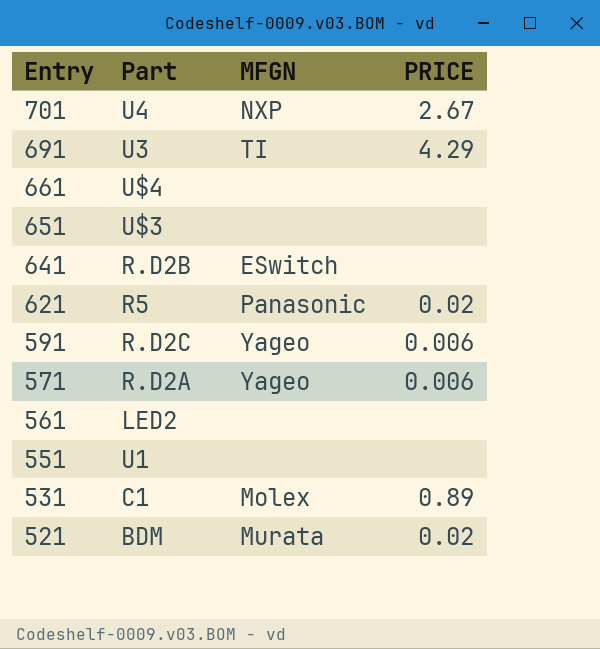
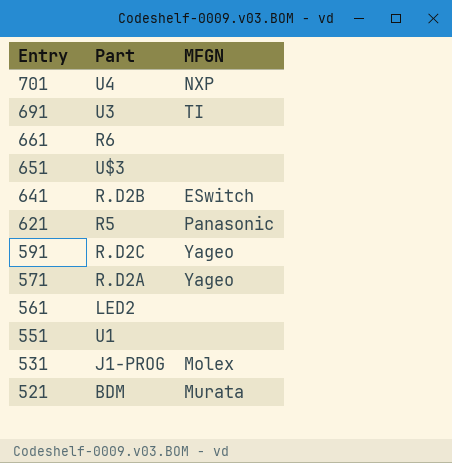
column PRICE | position: 4 -> none
661 | Part: U$4 -> R6
531 | Part: C1 -> J1-PROG

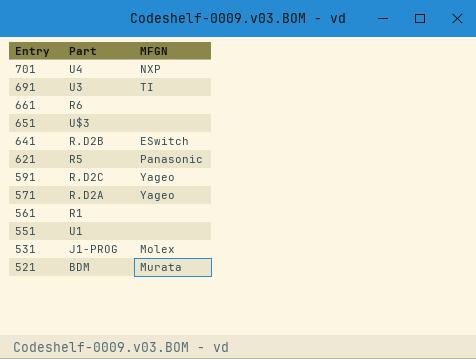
561 | Part: LED2 -> R1

